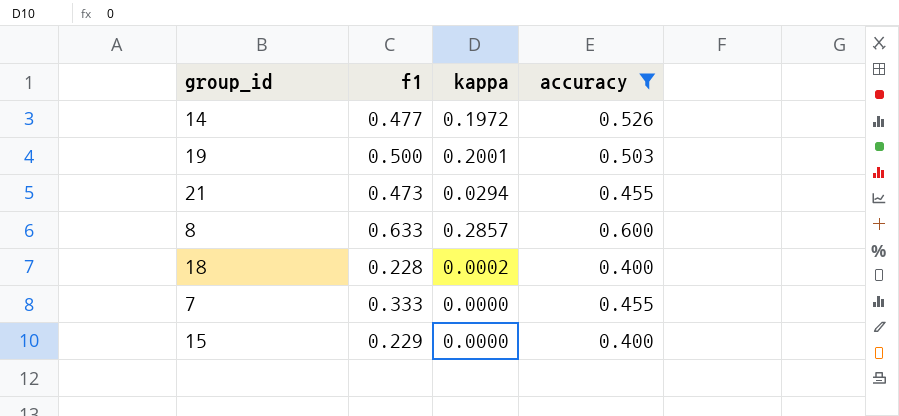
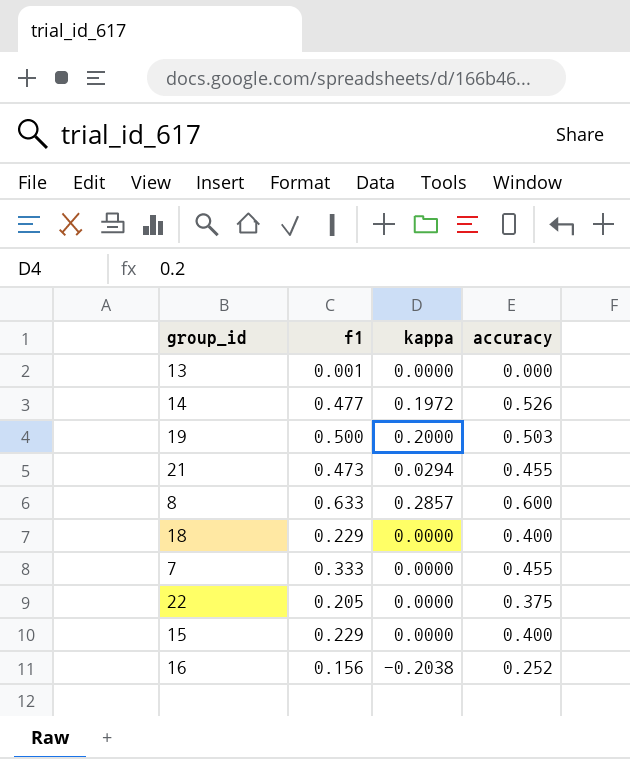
filter: accuracy >= 0.400 -> none
19 | kappa: 0.2001 -> 0.2000
18 | f1: 0.228 -> 0.229
18 | kappa: 0.0002 -> 0.0000

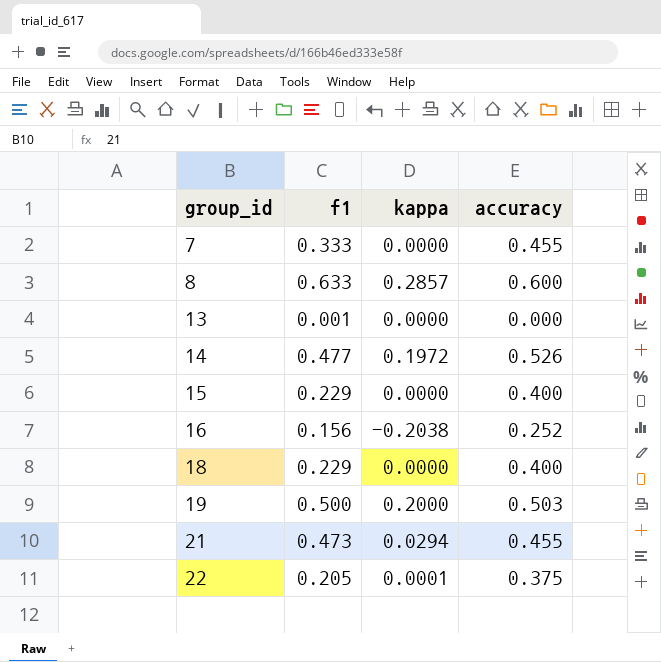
row order: none -> group_id ascending
22 | kappa: 0.0000 -> 0.0001

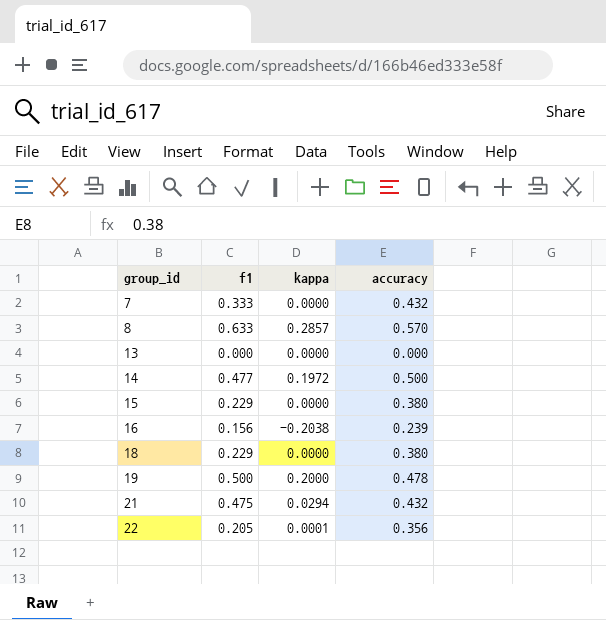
7 | accuracy: 0.455 -> 0.432
8 | accuracy: 0.600 -> 0.570
13 | f1: 0.001 -> 0.000
14 | accuracy: 0.526 -> 0.500
15 | accuracy: 0.400 -> 0.380
16 | accuracy: 0.252 -> 0.239
18 | accuracy: 0.400 -> 0.380
19 | accuracy: 0.503 -> 0.478
21 | f1: 0.473 -> 0.475
21 | accuracy: 0.455 -> 0.432
22 | accuracy: 0.375 -> 0.356

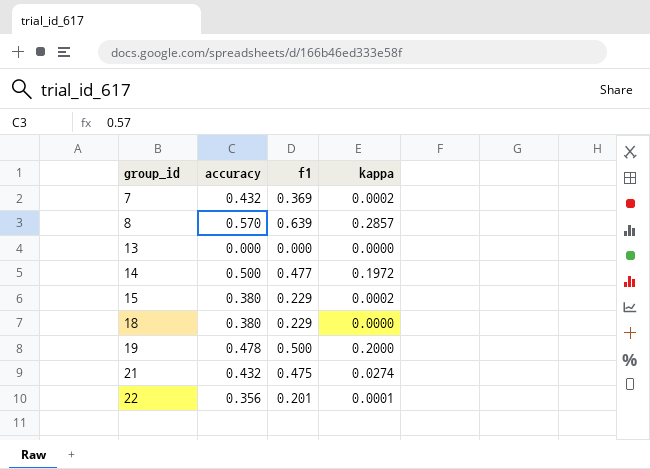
column accuracy | position: 4 -> 2
row 16: 0.156 | -0.2038 | 0.239 -> none
7 | f1: 0.333 -> 0.369
7 | kappa: 0.0000 -> 0.0002
8 | f1: 0.633 -> 0.639
15 | kappa: 0.0000 -> 0.0002
21 | kappa: 0.0294 -> 0.0274
22 | f1: 0.205 -> 0.201

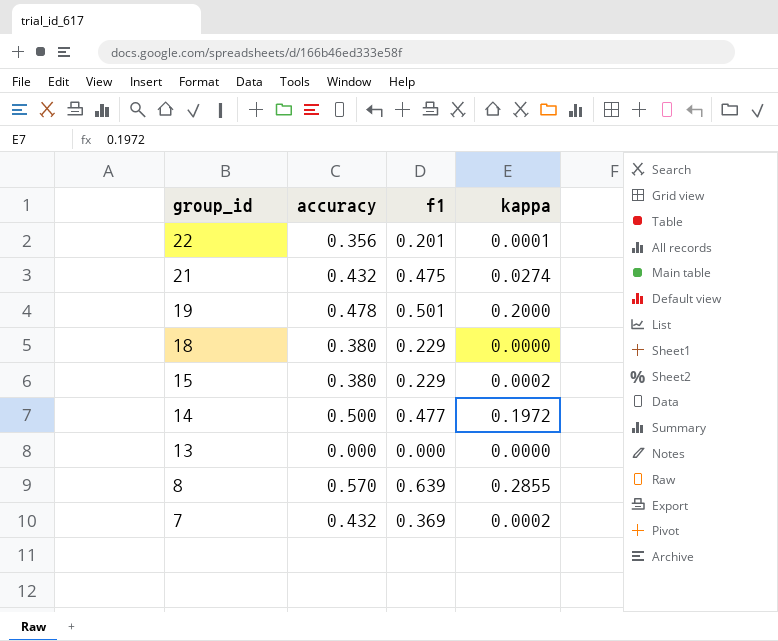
row order: group_id ascending -> group_id descending
19 | f1: 0.500 -> 0.501
8 | kappa: 0.2857 -> 0.2855

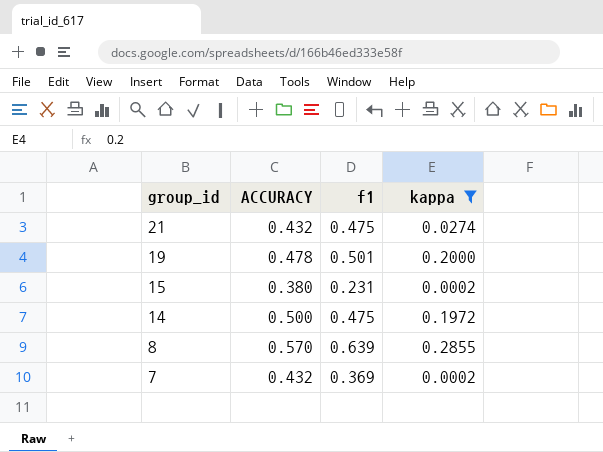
filter: none -> kappa >= 0.0002
column name: accuracy -> ACCURACY
15 | f1: 0.229 -> 0.231
14 | f1: 0.477 -> 0.475

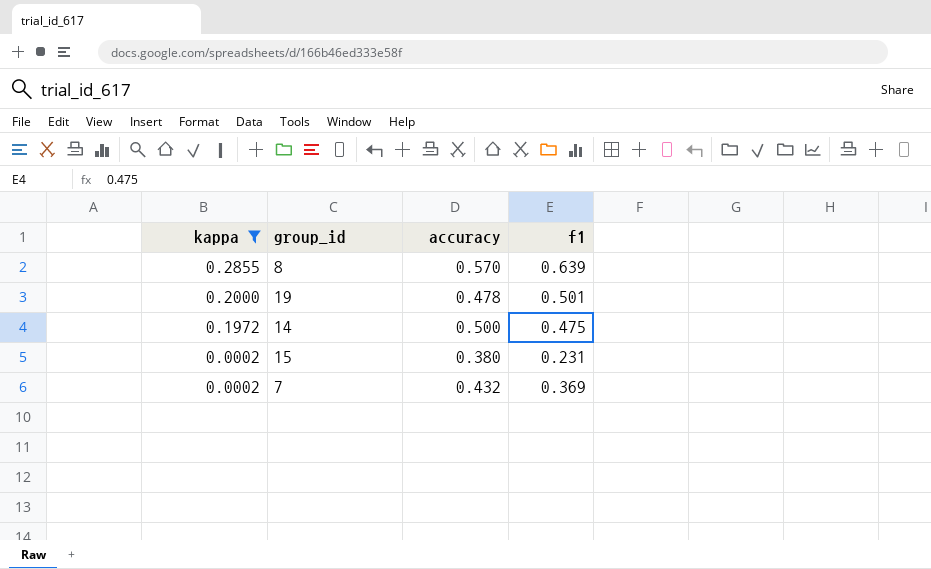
row order: group_id descending -> kappa descending
column kappa | position: 4 -> 1
column name: ACCURACY -> accuracy
row 21: 0.432 | 0.475 | 0.0274 -> none

